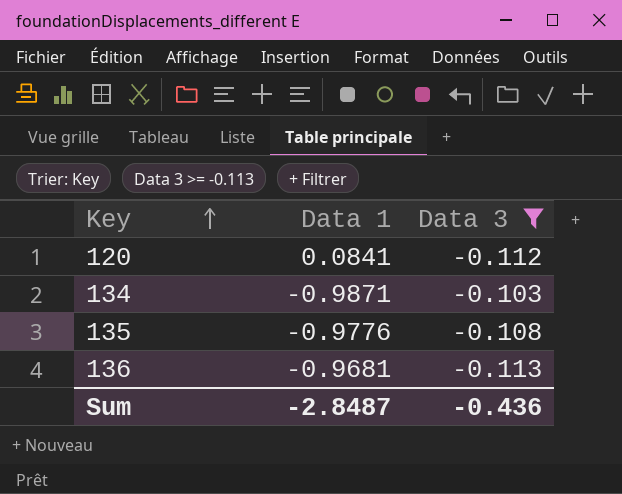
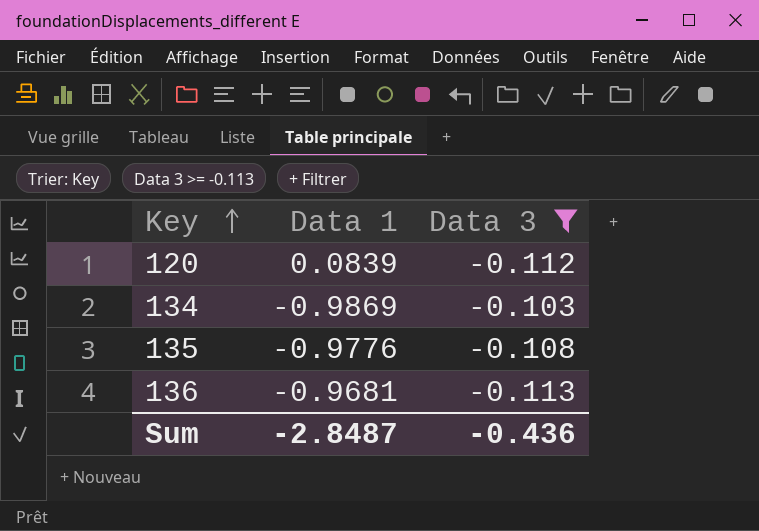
120 | Data 1: 0.0841 -> 0.0839
134 | Data 1: -0.9871 -> -0.9869

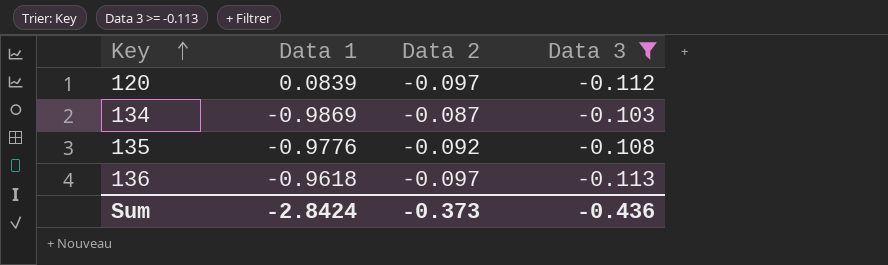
column Data 2 | position: none -> 3
136 | Data 1: -0.9681 -> -0.9618
Sum | Data 1: -2.8487 -> -2.8424

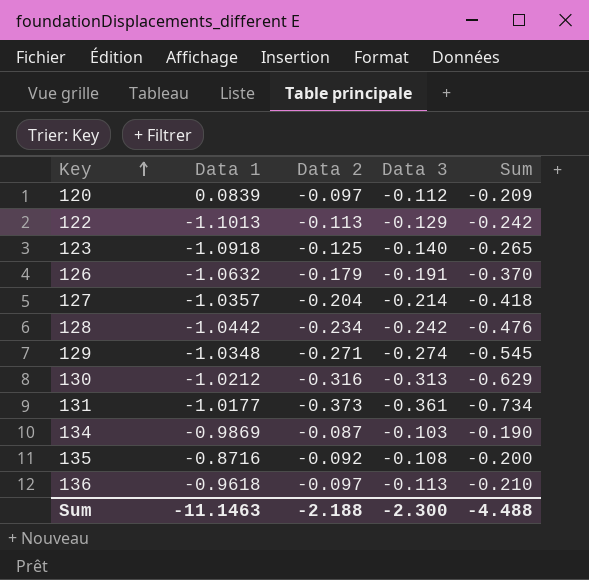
filter: Data 3 >= -0.113 -> none
column Sum | formula: none -> [Data 2] + [Data 3]
135 | Data 1: -0.9776 -> -0.8716
Sum | Data 1: -2.8424 -> -11.1463
Sum | Data 2: -0.373 -> -2.188
Sum | Data 3: -0.436 -> -2.300

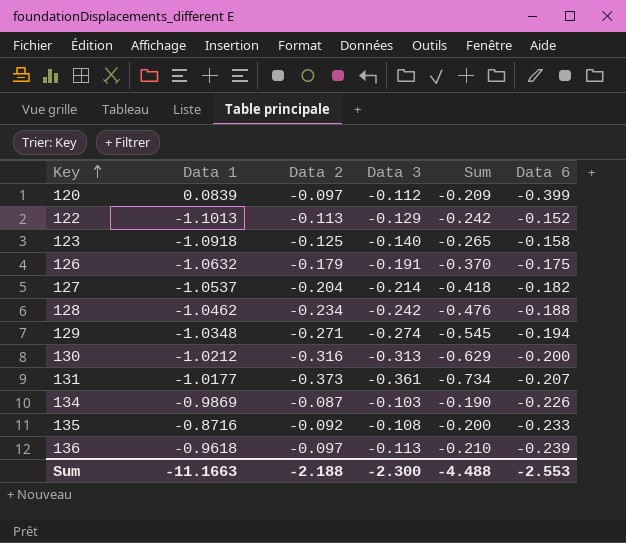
column Data 6 | position: none -> 6
127 | Data 1: -1.0357 -> -1.0537
128 | Data 1: -1.0442 -> -1.0462
Sum | Data 1: -11.1463 -> -11.1663

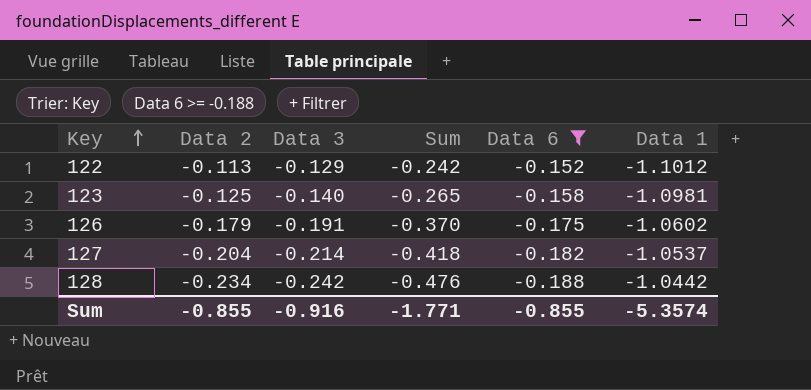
filter: none -> Data 6 >= -0.188
column Data 1 | position: 2 -> 6
122 | Data 1: -1.1013 -> -1.1012
123 | Data 1: -1.0918 -> -1.0981
126 | Data 1: -1.0632 -> -1.0602
128 | Data 1: -1.0462 -> -1.0442
Sum | Data 2: -2.188 -> -0.855
Sum | Data 3: -2.300 -> -0.916
Sum | Sum: -4.488 -> -1.771
Sum | Data 6: -2.553 -> -0.855
Sum | Data 1: -11.1663 -> -5.3574

